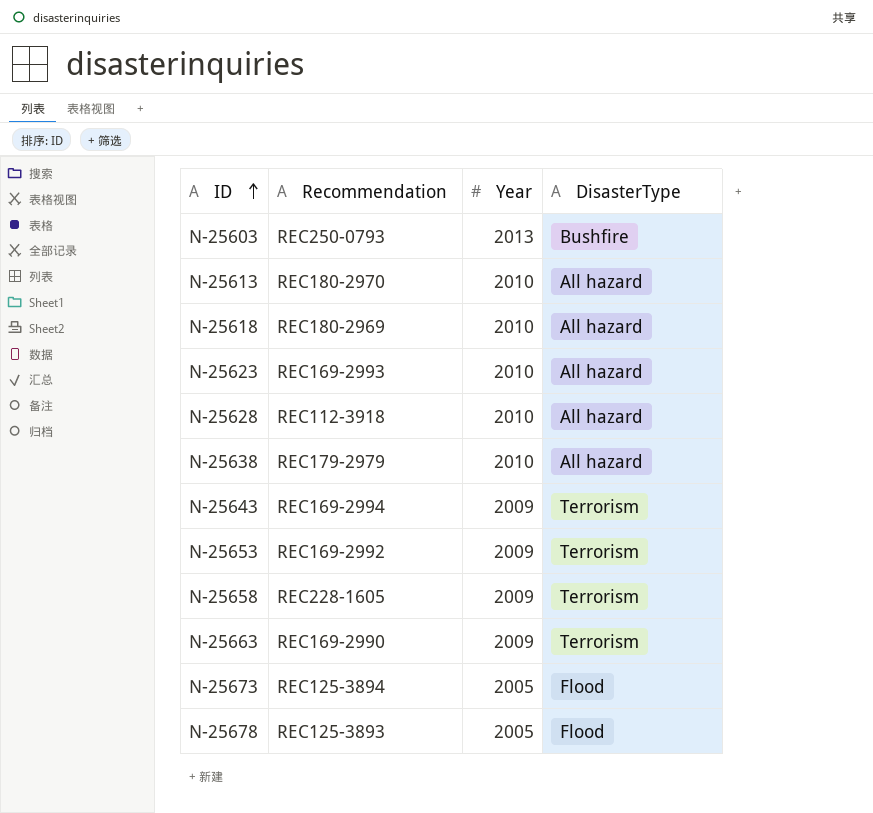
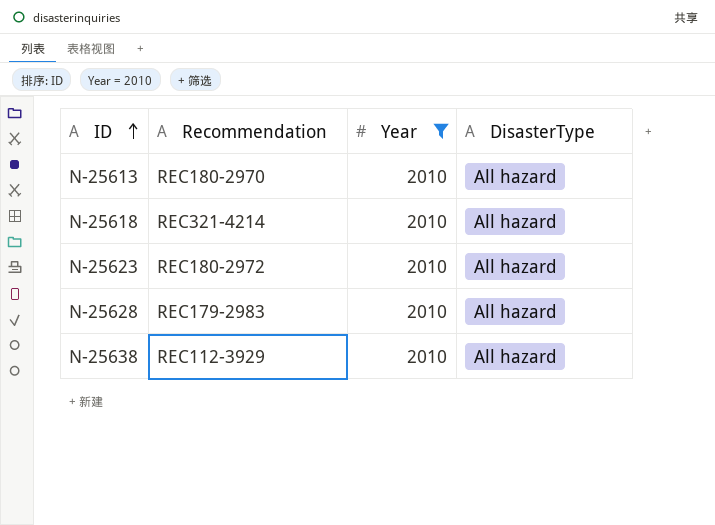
filter: none -> Year = 2010
N-25618 | Recommendation: REC180-2969 -> REC321-4214
N-25623 | Recommendation: REC169-2993 -> REC180-2972
N-25628 | Recommendation: REC112-3918 -> REC179-2983
N-25638 | Recommendation: REC179-2979 -> REC112-3929

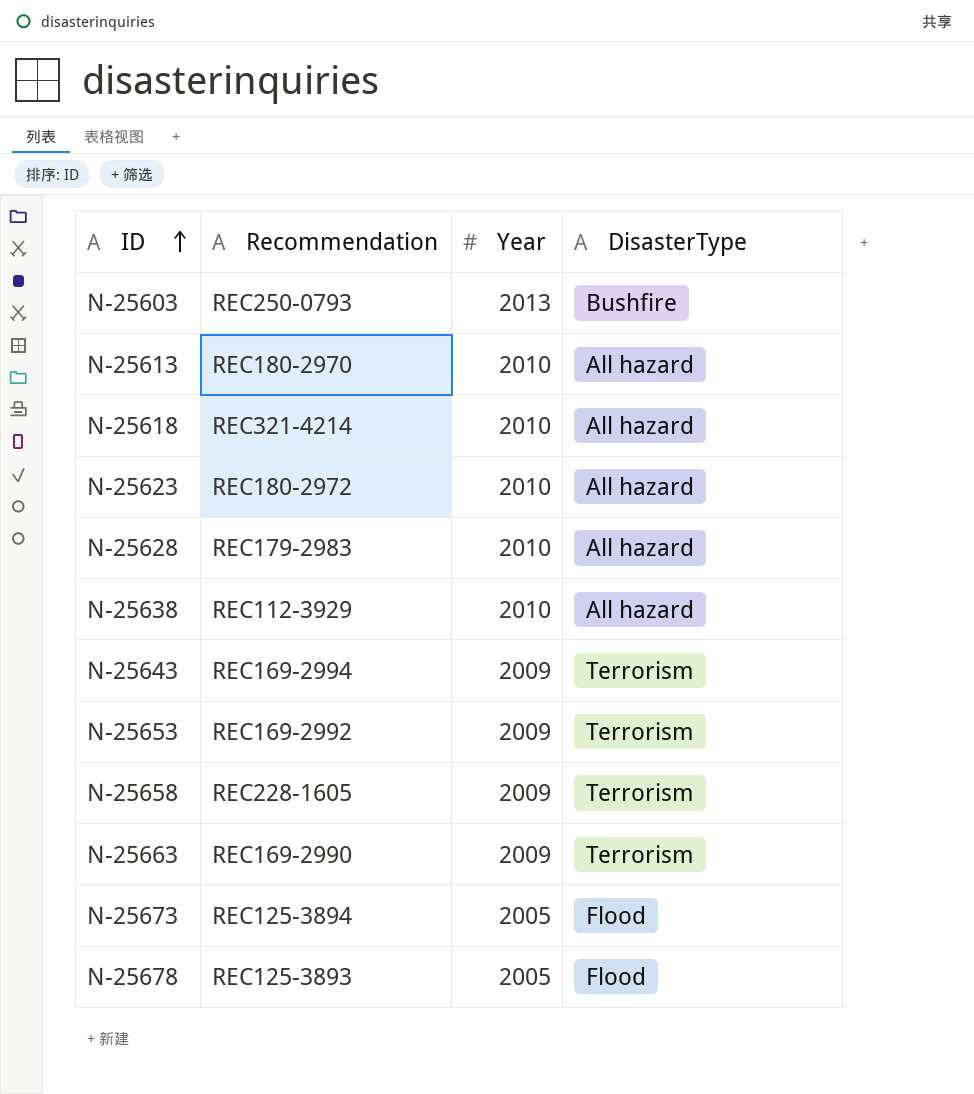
filter: Year = 2010 -> none

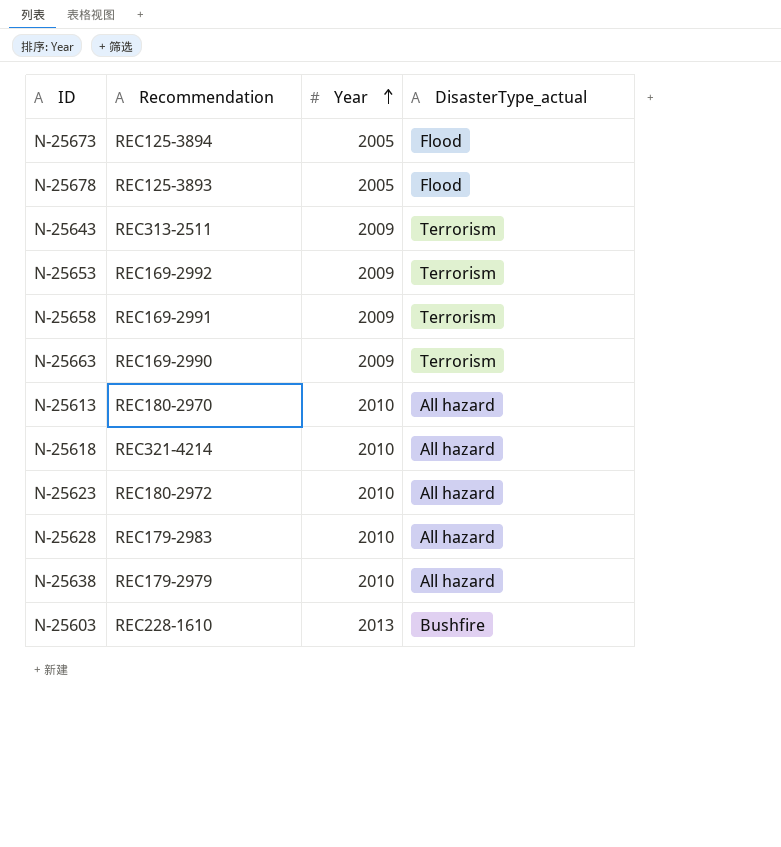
row order: ID ascending -> Year ascending
column name: DisasterType -> DisasterType_actual
N-25643 | Recommendation: REC169-2994 -> REC313-2511
N-25658 | Recommendation: REC228-1605 -> REC169-2991
N-25638 | Recommendation: REC112-3929 -> REC179-2979
N-25603 | Recommendation: REC250-0793 -> REC228-1610

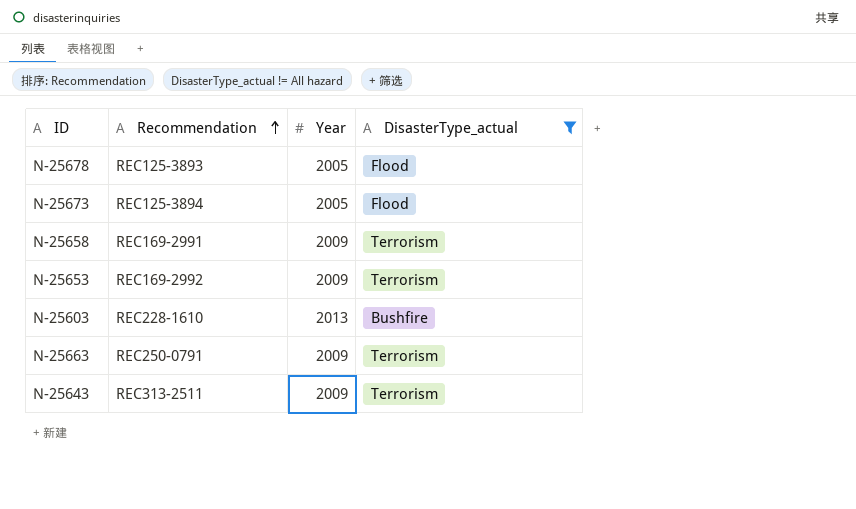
filter: none -> DisasterType_actual != All hazard
row order: Year ascending -> Recommendation ascending
N-25663 | Recommendation: REC169-2990 -> REC250-0791

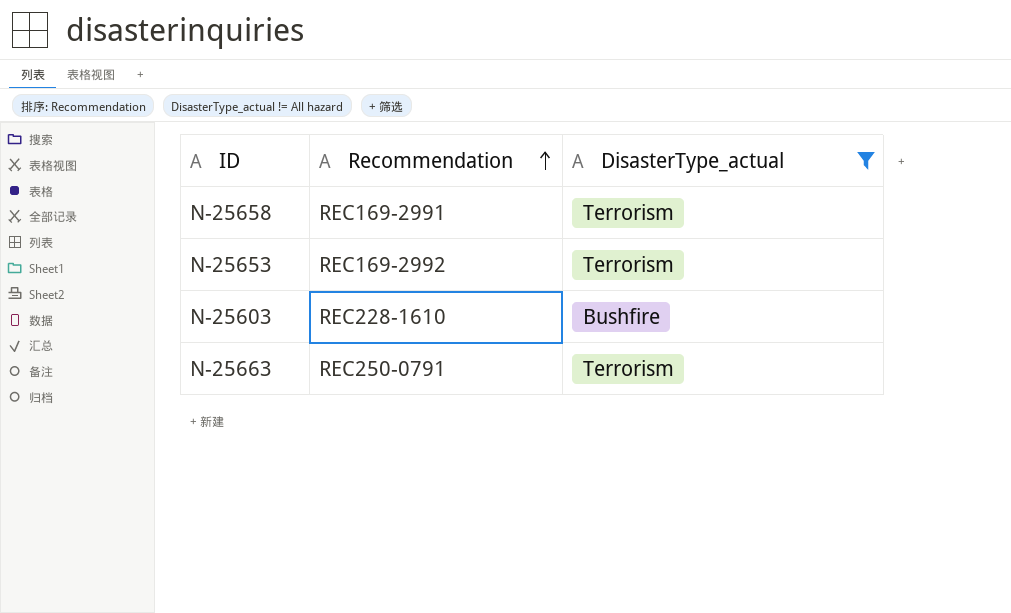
column Year | position: 3 -> none
row N-25678: REC125-3893 | 2005 | Flood -> none
row N-25673: REC125-3894 | 2005 | Flood -> none
row N-25643: REC313-2511 | 2009 | Terrorism -> none

